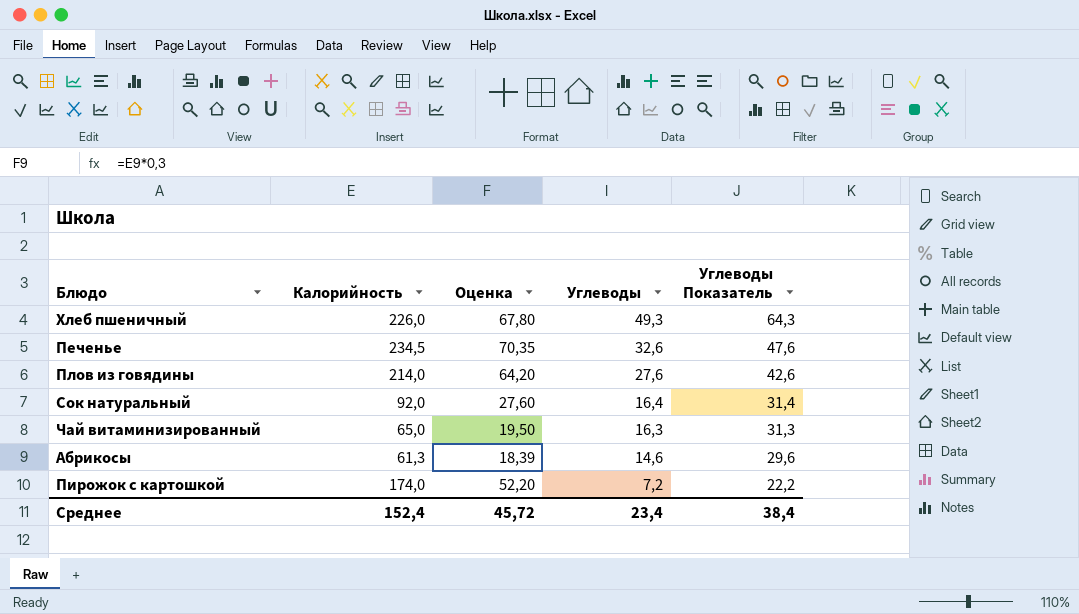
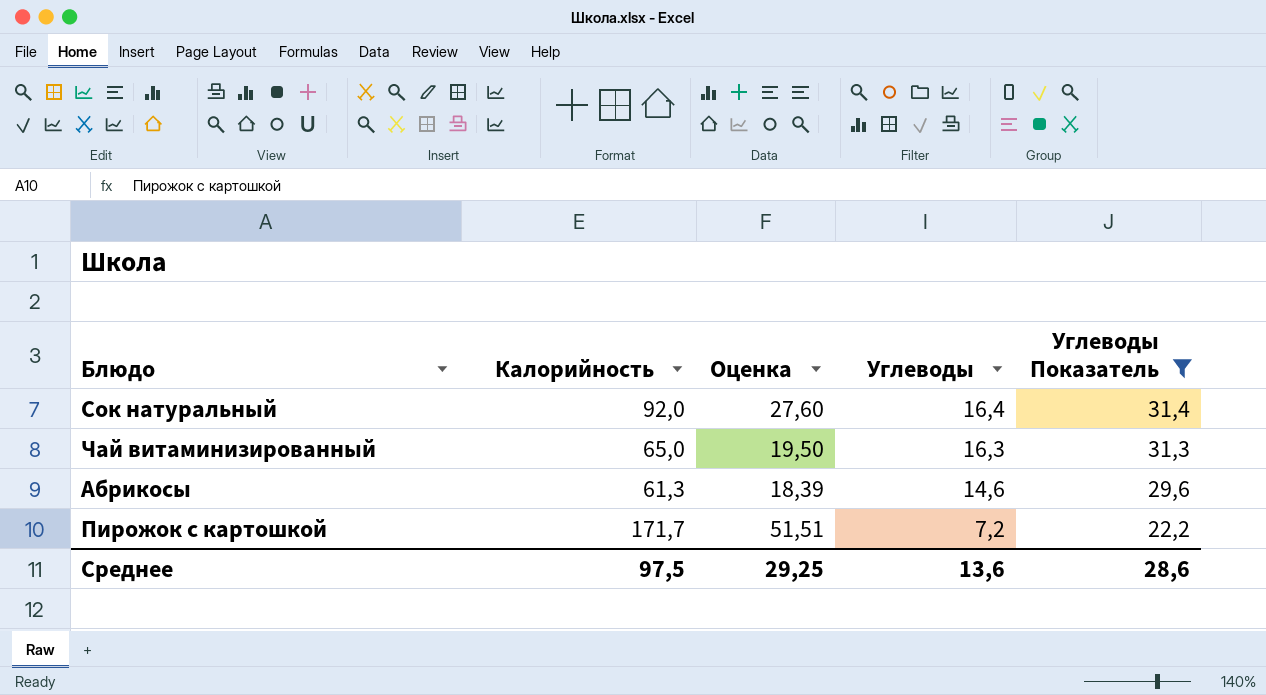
filter: none -> Углеводы Показатель <= 31,4
Пирожок с картошкой | Калорийность: 174,0 -> 171,7
Пирожок с картошкой | Оценка: 52,20 -> 51,51
Среднее | Калорийность: 152,4 -> 97,5
Среднее | Оценка: 45,72 -> 29,25
Среднее | Углеводы: 23,4 -> 13,6
Среднее | Углеводы Показатель: 38,4 -> 28,6

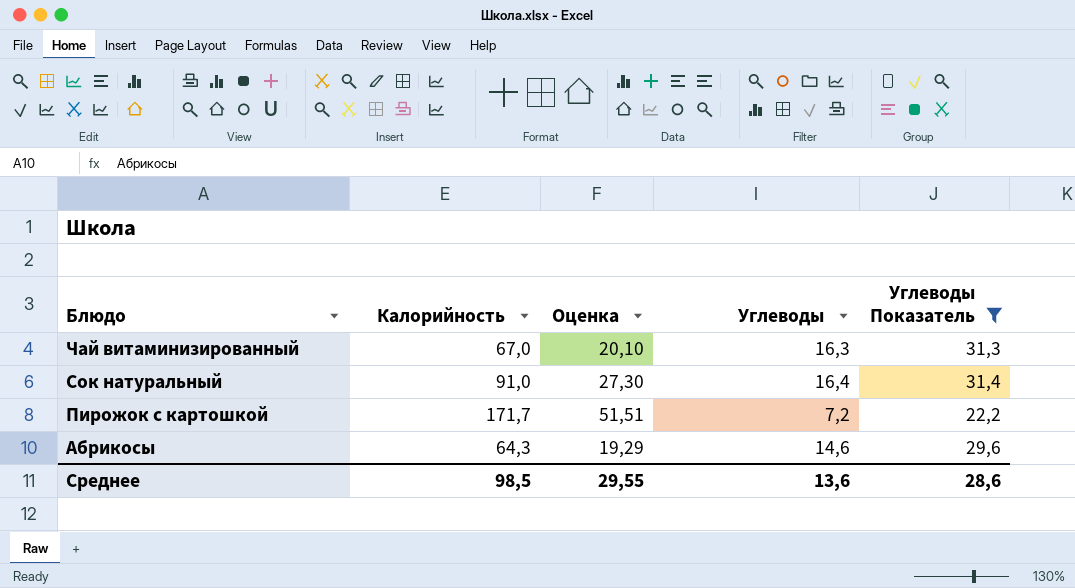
row order: Углеводы descending -> Блюдо descending
Чай витаминизированный | Калорийность: 65,0 -> 67,0
Чай витаминизированный | Оценка: 19,50 -> 20,10
Сок натуральный | Калорийность: 92,0 -> 91,0
Сок натуральный | Оценка: 27,60 -> 27,30
Абрикосы | Калорийность: 61,3 -> 64,3
Абрикосы | Оценка: 18,39 -> 19,29
Среднее | Калорийность: 97,5 -> 98,5
Среднее | Оценка: 29,25 -> 29,55

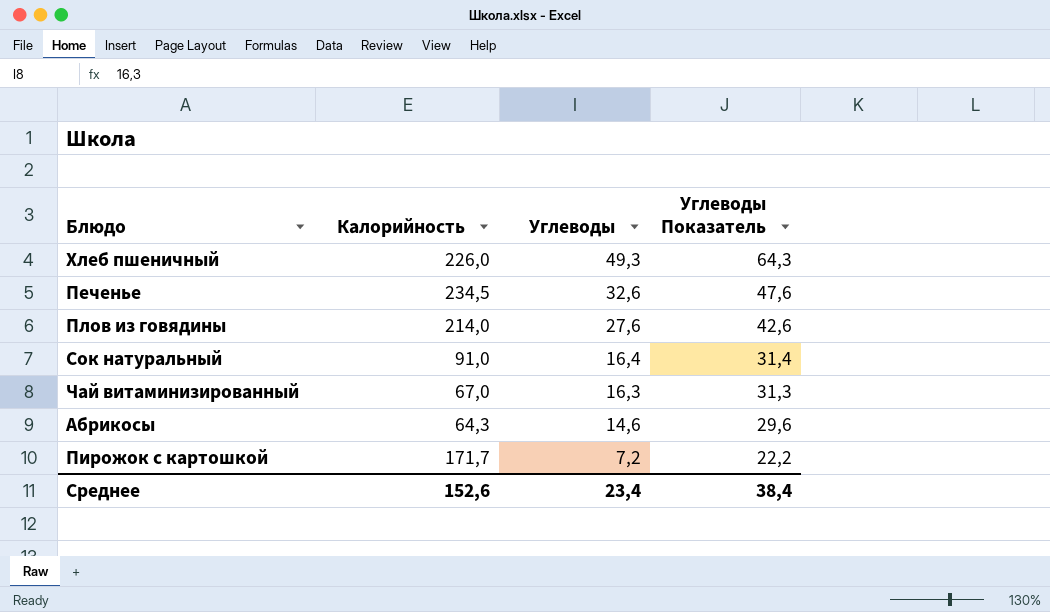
filter: Углеводы Показатель <= 31,4 -> none
row order: Блюдо descending -> Углеводы descending
column Оценка | formula: [Калорийность] * 0,3 -> none
Среднее | Калорийность: 98,5 -> 152,6
Среднее | Углеводы: 13,6 -> 23,4
Среднее | Углеводы Показатель: 28,6 -> 38,4

